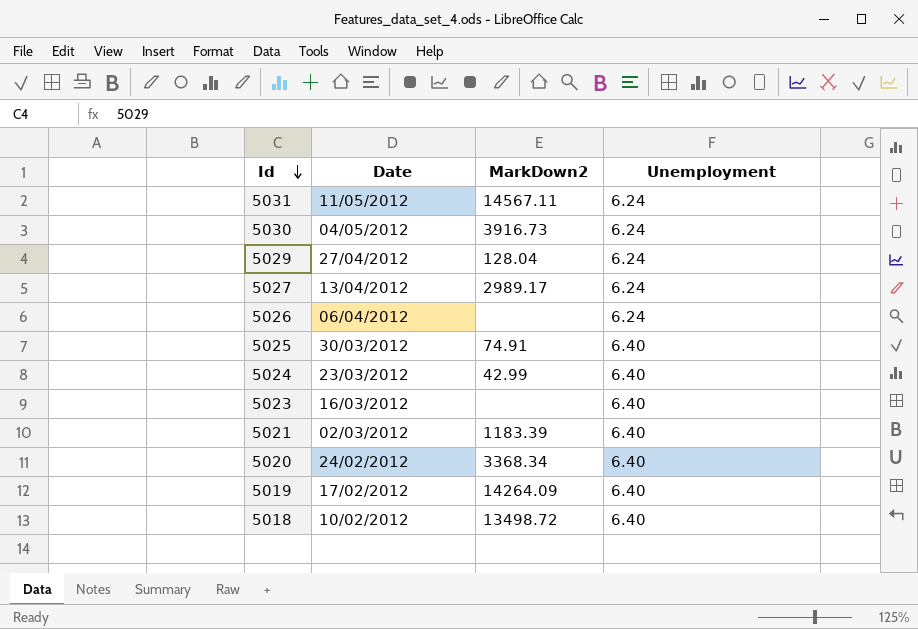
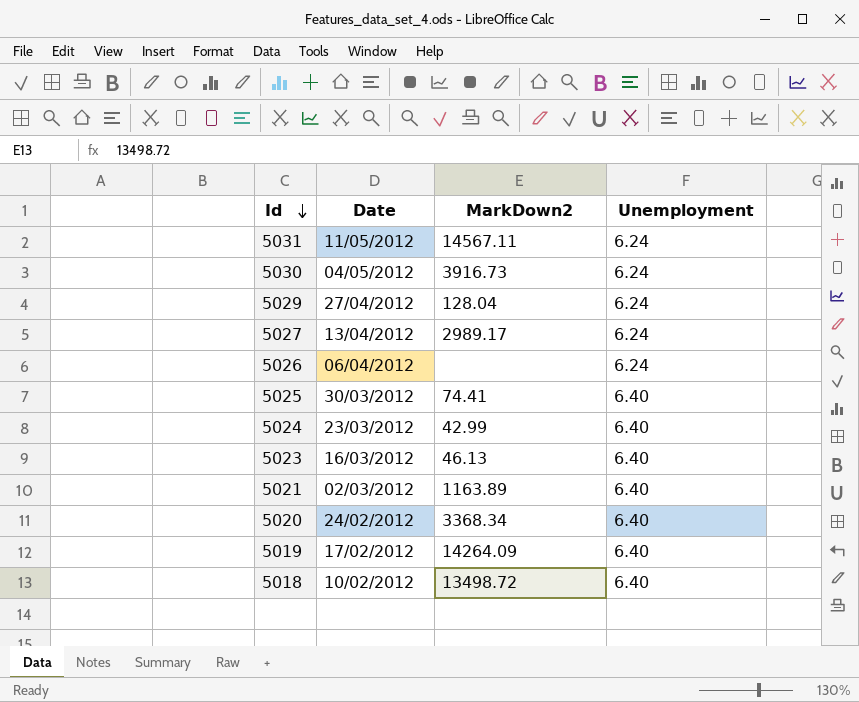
5025 | MarkDown2: 74.91 -> 74.41
5023 | MarkDown2: none -> 46.13
5021 | MarkDown2: 1183.39 -> 1163.89

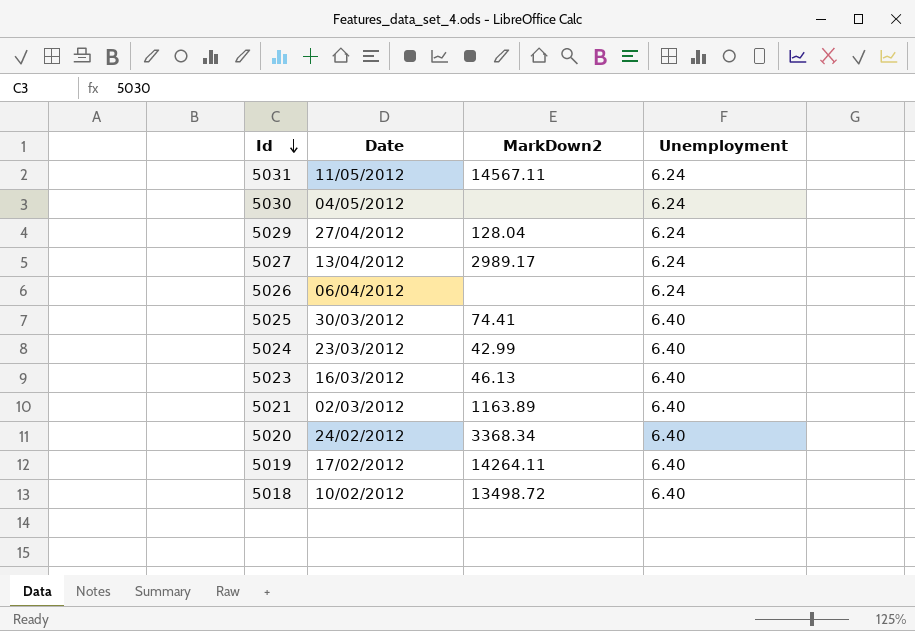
5030 | MarkDown2: 3916.73 -> none
5019 | MarkDown2: 14264.09 -> 14264.11

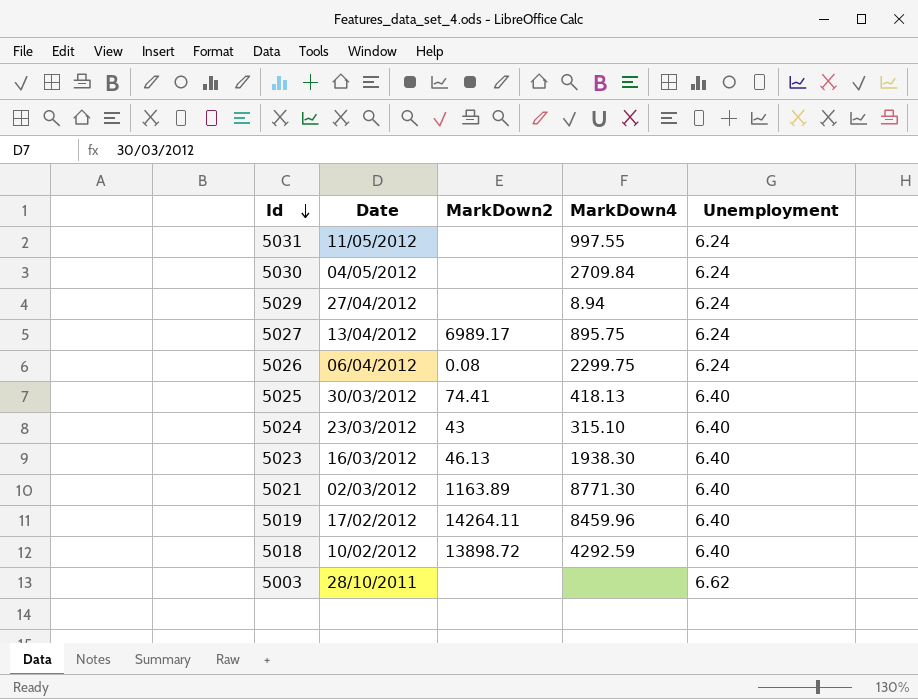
column MarkDown4 | position: none -> 4
row 5020: 24/02/2012 | 3368.34 | 6.40 -> none
5031 | MarkDown2: 14567.11 -> none
5029 | MarkDown2: 128.04 -> none
5027 | MarkDown2: 2989.17 -> 6989.17
5026 | MarkDown2: none -> 0.08
5024 | MarkDown2: 42.99 -> 43
5018 | MarkDown2: 13498.72 -> 13898.72
row 5003: none -> 28/10/2011 | none | none | 6.62

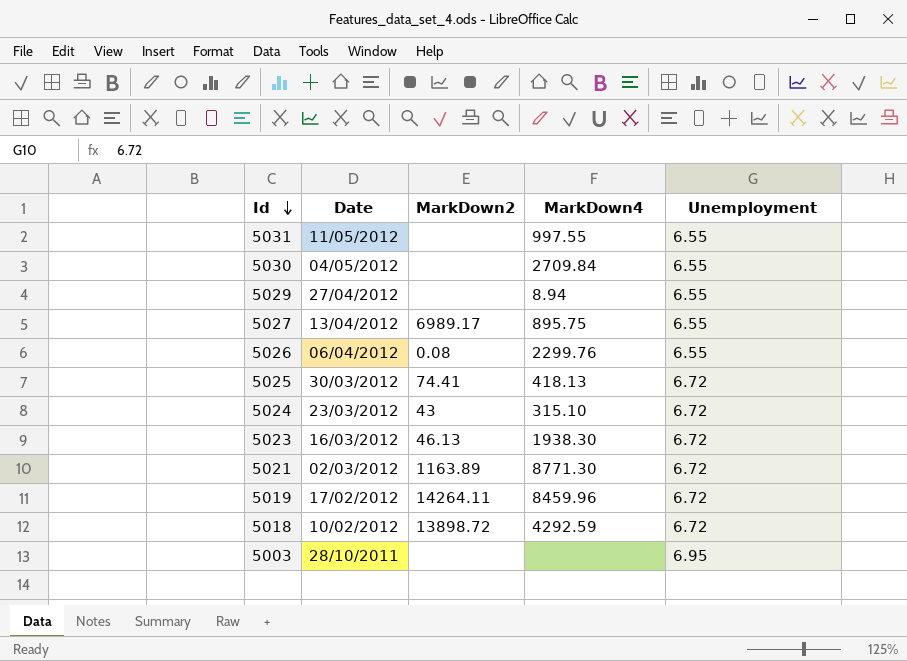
5031 | Unemployment: 6.24 -> 6.55
5030 | Unemployment: 6.24 -> 6.55
5029 | Unemployment: 6.24 -> 6.55
5027 | Unemployment: 6.24 -> 6.55
5026 | MarkDown4: 2299.75 -> 2299.76
5026 | Unemployment: 6.24 -> 6.55
5025 | Unemployment: 6.40 -> 6.72
5024 | Unemployment: 6.40 -> 6.72
5023 | Unemployment: 6.40 -> 6.72
5021 | Unemployment: 6.40 -> 6.72
5019 | Unemployment: 6.40 -> 6.72
5018 | Unemployment: 6.40 -> 6.72
5003 | Unemployment: 6.62 -> 6.95

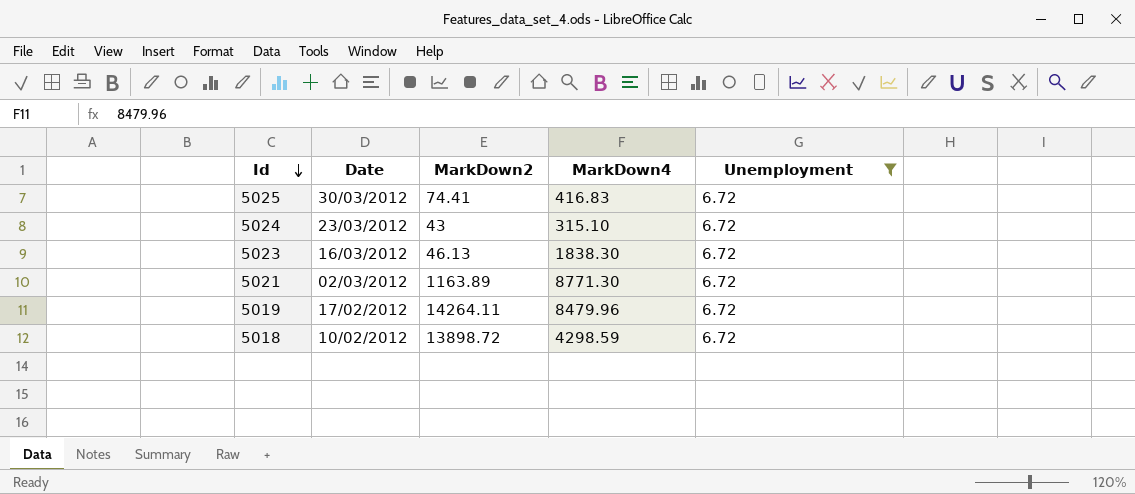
filter: none -> Unemployment = 6.72
5025 | MarkDown4: 418.13 -> 416.83
5023 | MarkDown4: 1938.30 -> 1838.30
5019 | MarkDown4: 8459.96 -> 8479.96
5018 | MarkDown4: 4292.59 -> 4298.59

